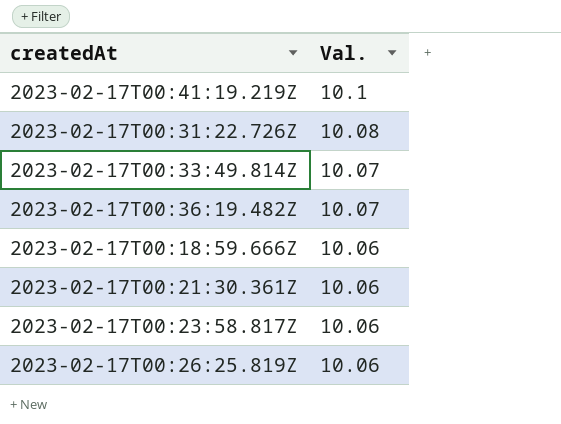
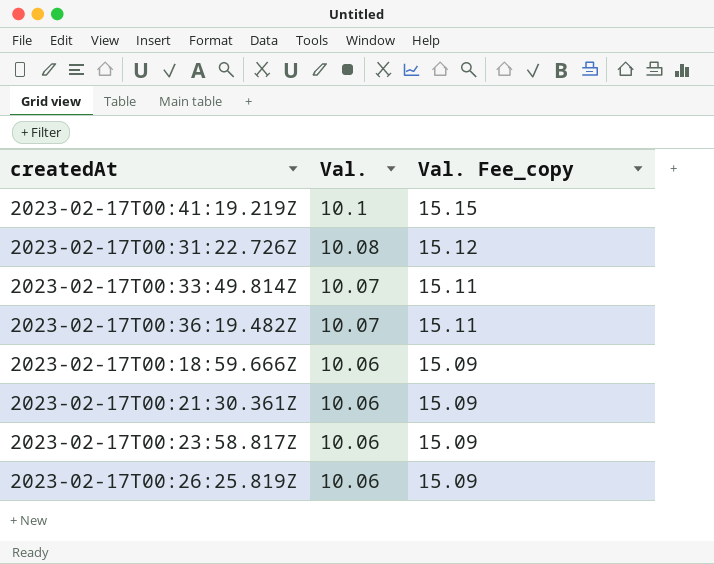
column Val. Fee_copy | formula: none -> [Val.] * 1.5

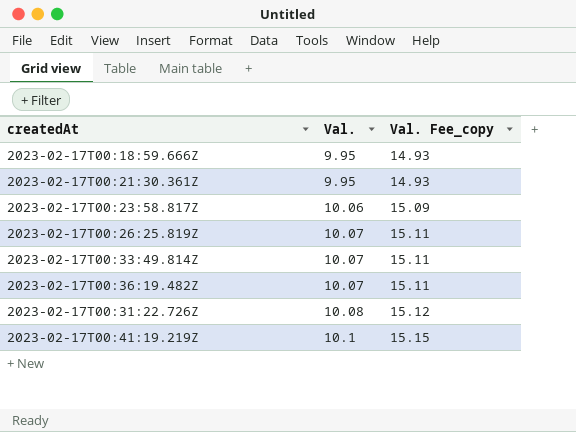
row order: Val. descending -> Val. ascending
2023-02-17T00:18:59.666Z | Val.: 10.06 -> 9.95
2023-02-17T00:18:59.666Z | Val. Fee_copy: 15.09 -> 14.93
2023-02-17T00:21:30.361Z | Val.: 10.06 -> 9.95
2023-02-17T00:21:30.361Z | Val. Fee_copy: 15.09 -> 14.93
2023-02-17T00:26:25.819Z | Val.: 10.06 -> 10.07
2023-02-17T00:26:25.819Z | Val. Fee_copy: 15.09 -> 15.11

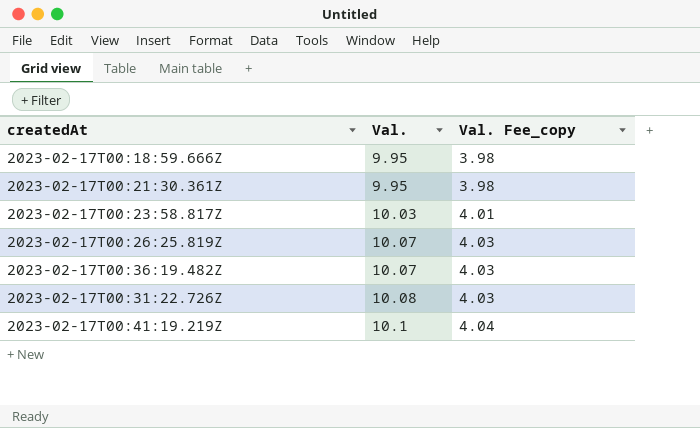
column Val. Fee_copy | formula: [Val.] * 1.5 -> [Val.] * 0.4
row 2023-02-17T00:33:49.814Z: 10.07 | 15.11 -> none
2023-02-17T00:23:58.817Z | Val.: 10.06 -> 10.03

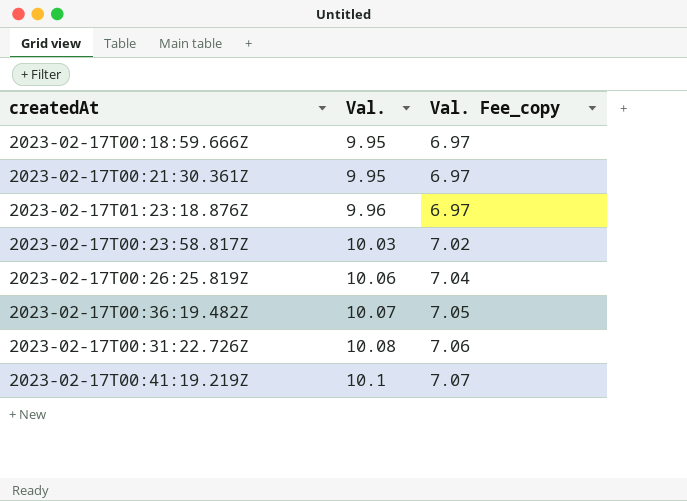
column Val. Fee_copy | formula: [Val.] * 0.4 -> [Val.] * 0.7
row 2023-02-17T01:23:18.876Z: none -> 9.96 | 6.97
2023-02-17T00:26:25.819Z | Val.: 10.07 -> 10.06

